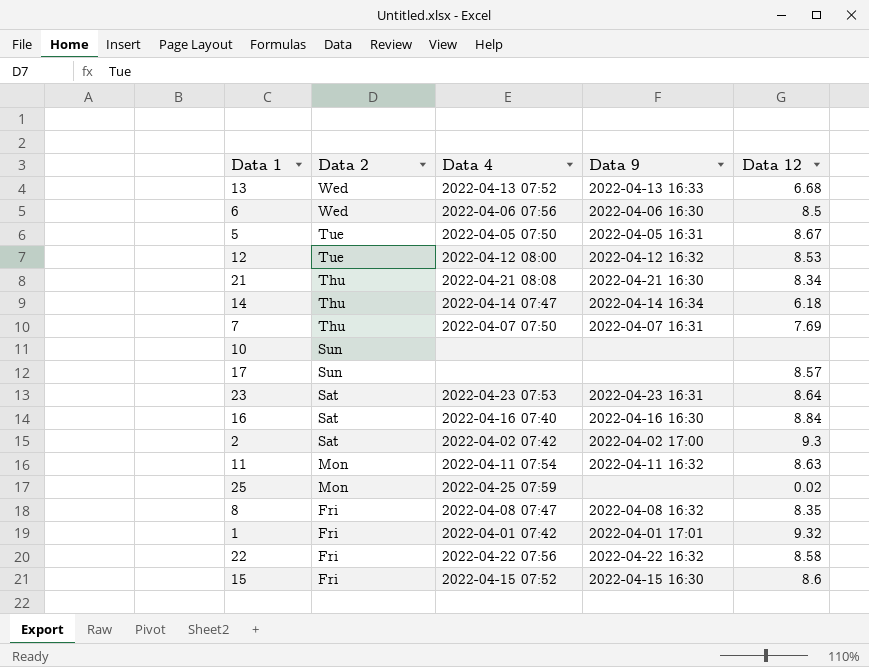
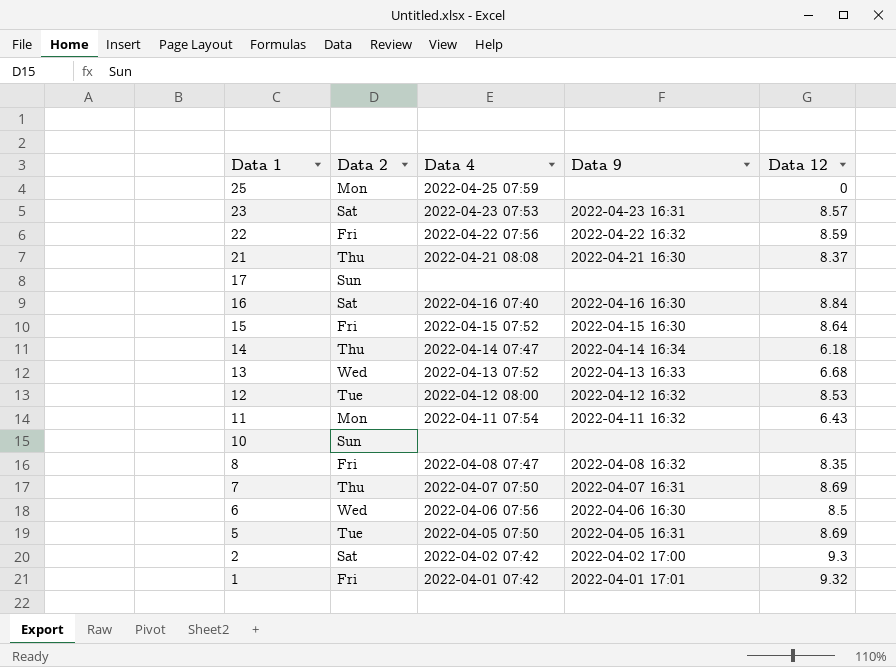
row order: Data 2 descending -> Data 1 descending
25 | Data 12: 0.02 -> 0
23 | Data 12: 8.64 -> 8.57
22 | Data 12: 8.58 -> 8.59
21 | Data 12: 8.34 -> 8.37
17 | Data 12: 8.57 -> none
15 | Data 12: 8.6 -> 8.64
11 | Data 12: 8.63 -> 6.43
7 | Data 12: 7.69 -> 8.69
5 | Data 12: 8.67 -> 8.69

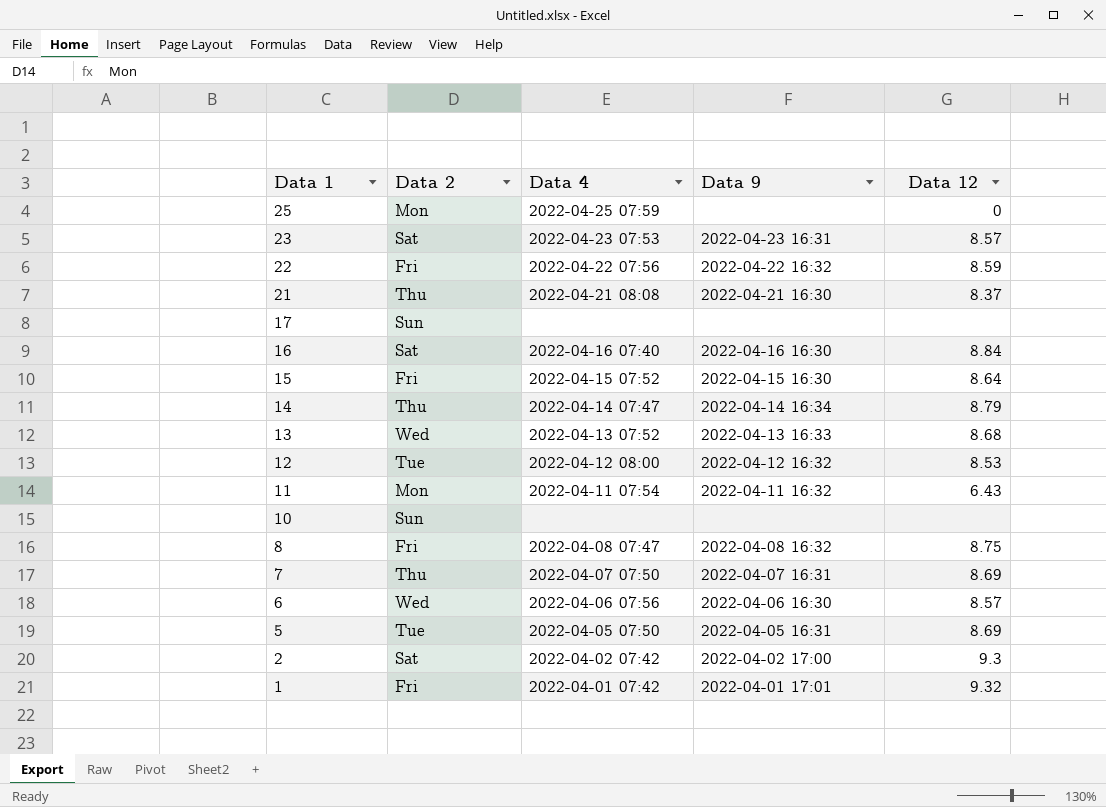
14 | Data 12: 6.18 -> 8.79
13 | Data 12: 6.68 -> 8.68
8 | Data 12: 8.35 -> 8.75
6 | Data 12: 8.5 -> 8.57

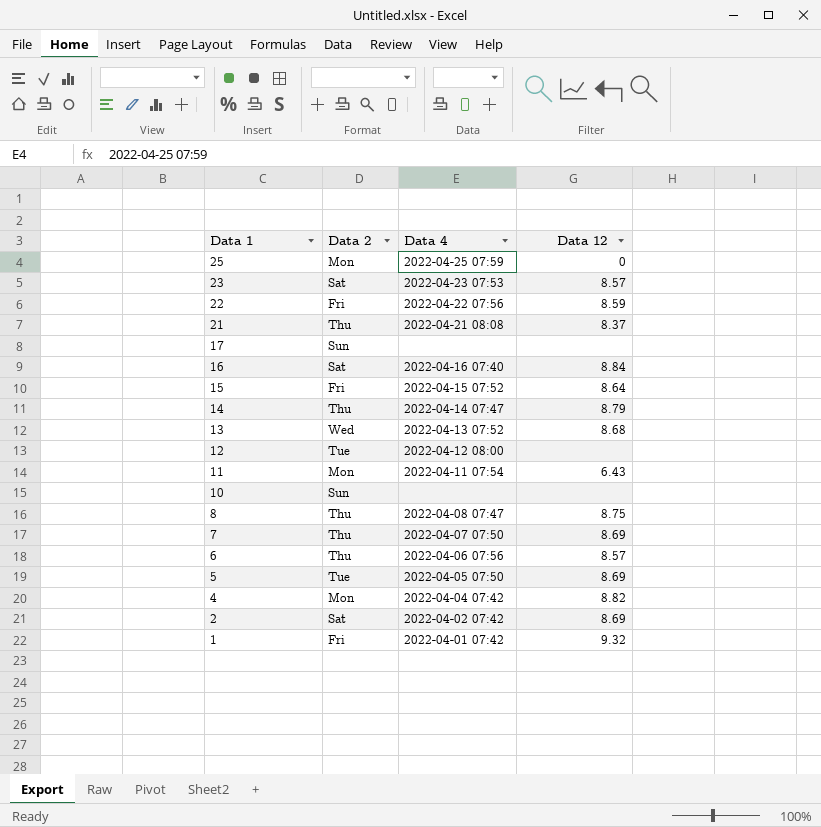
column Data 9 | position: 4 -> none
12 | Data 12: 8.53 -> none
8 | Data 2: Fri -> Thu
6 | Data 2: Wed -> Thu
row 4: none -> Mon | 2022-04-04 07:42 | 8.82
2 | Data 12: 9.3 -> 8.69

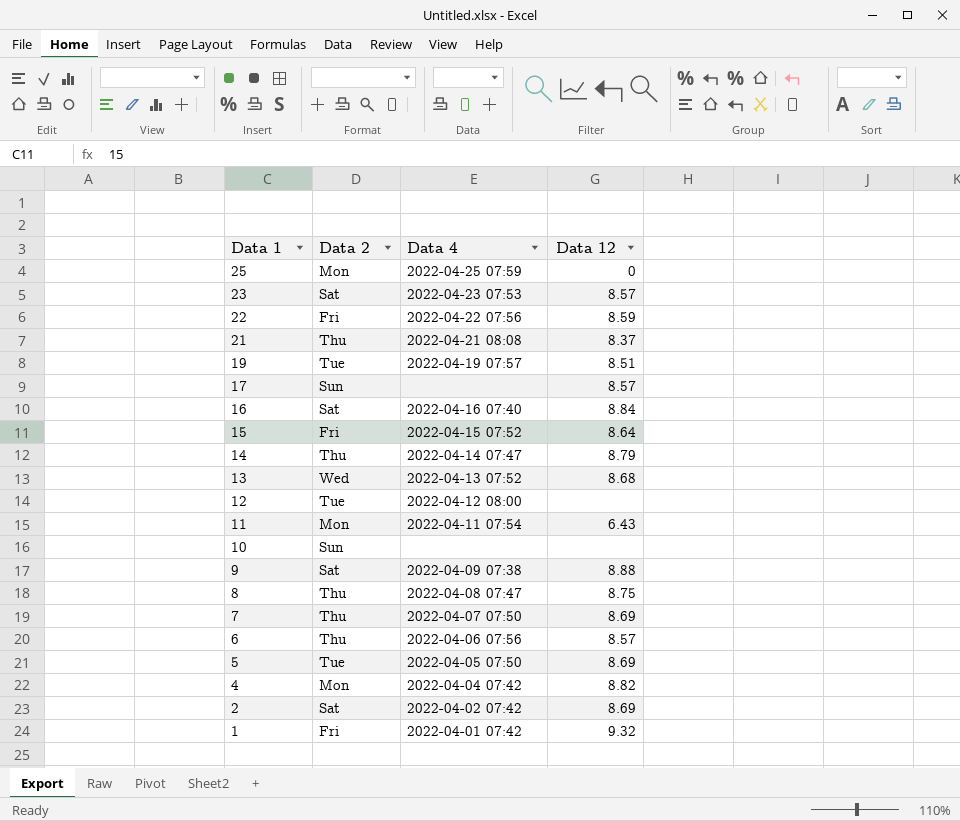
row 19: none -> Tue | 2022-04-19 07:57 | 8.51
17 | Data 12: none -> 8.57
row 9: none -> Sat | 2022-04-09 07:38 | 8.88

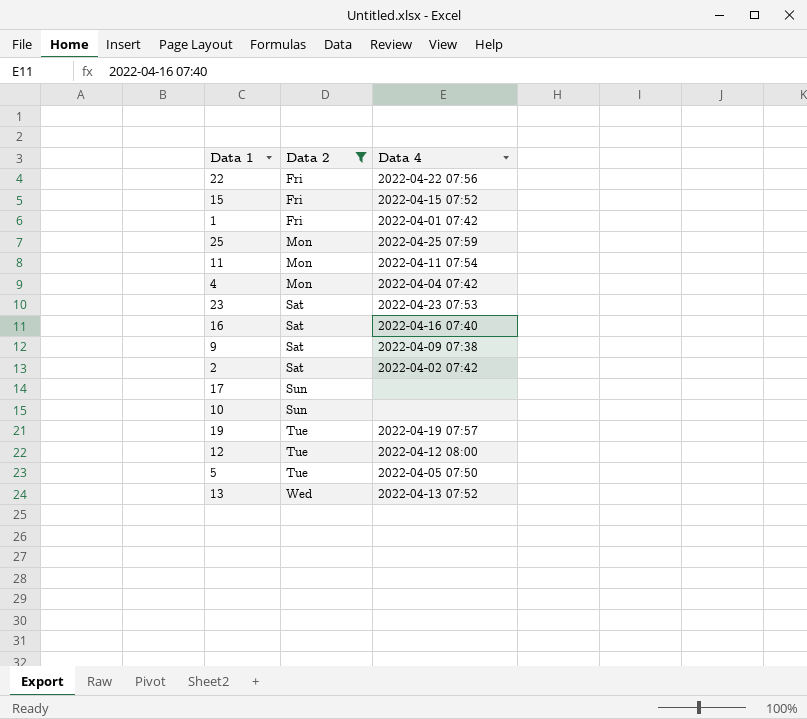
filter: none -> Data 2 != Thu
row order: Data 1 descending -> Data 2 ascending
column Data 12 | position: 4 -> none

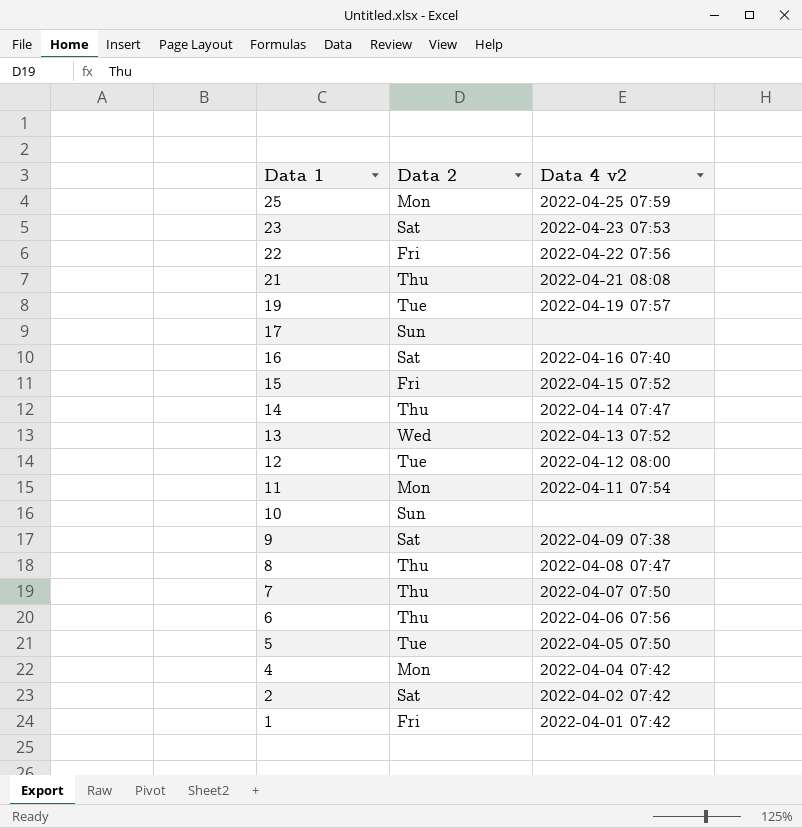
filter: Data 2 != Thu -> none
row order: Data 2 ascending -> Data 1 descending
column name: Data 4 -> Data 4 v2

